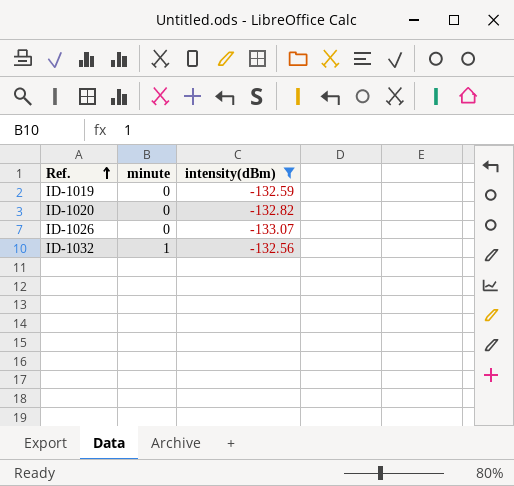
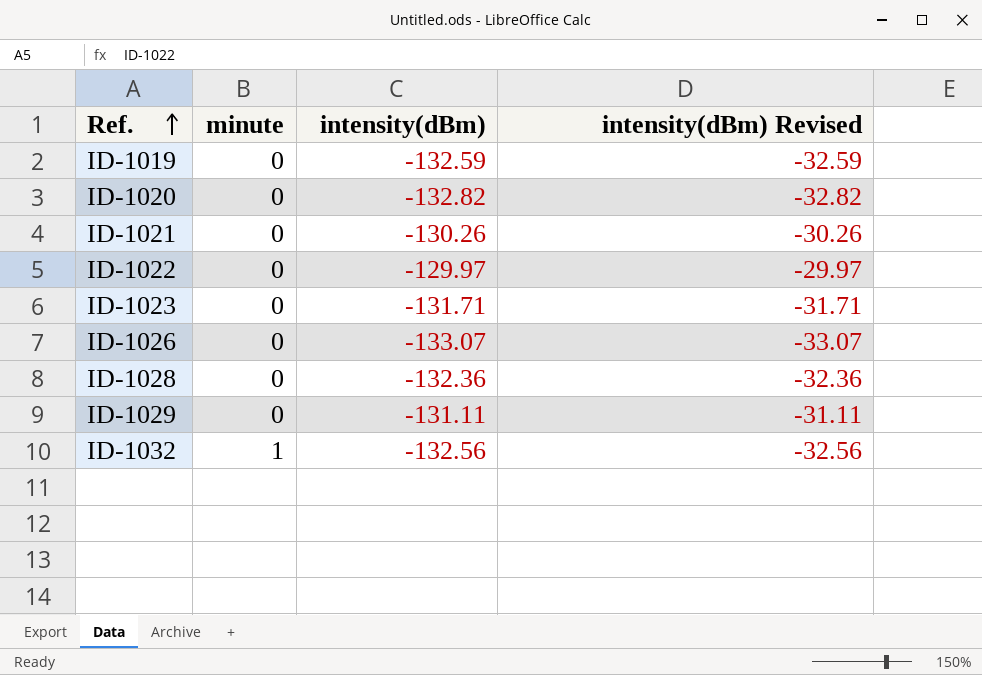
filter: intensity(dBm) <= -132.56 -> none
column intensity(dBm) Revised | formula: none -> [intensity(dBm)] + 100

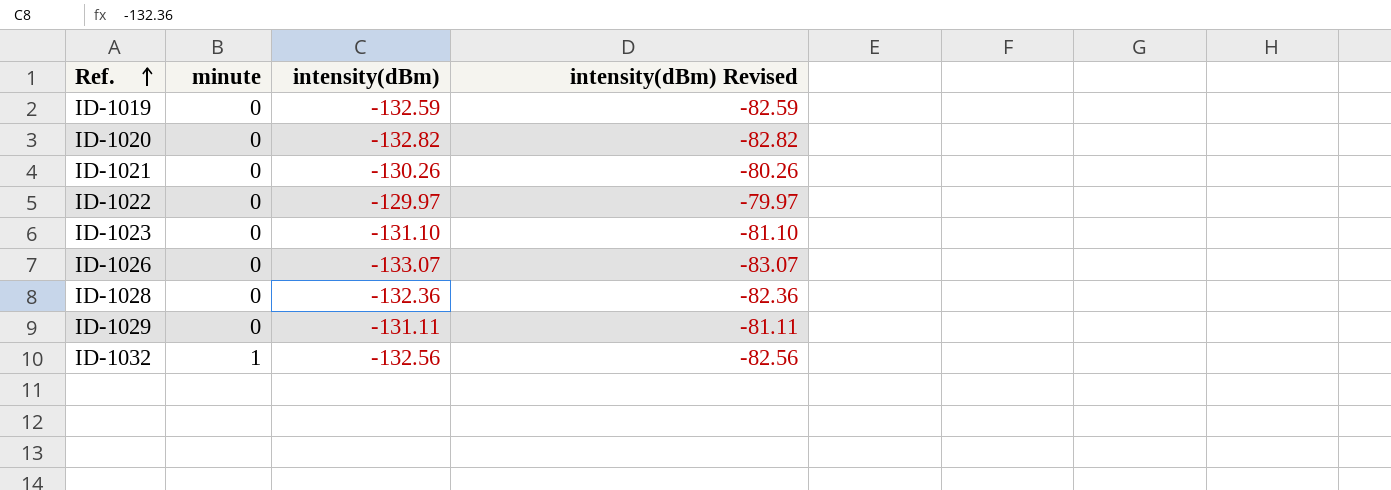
column intensity(dBm) Revised | formula: [intensity(dBm)] + 100 -> [intensity(dBm)] + 50
ID-1023 | intensity(dBm): -131.71 -> -131.10

